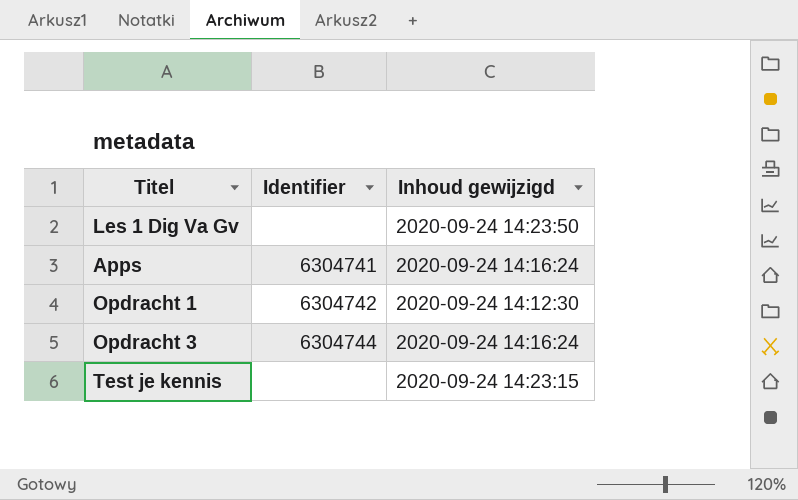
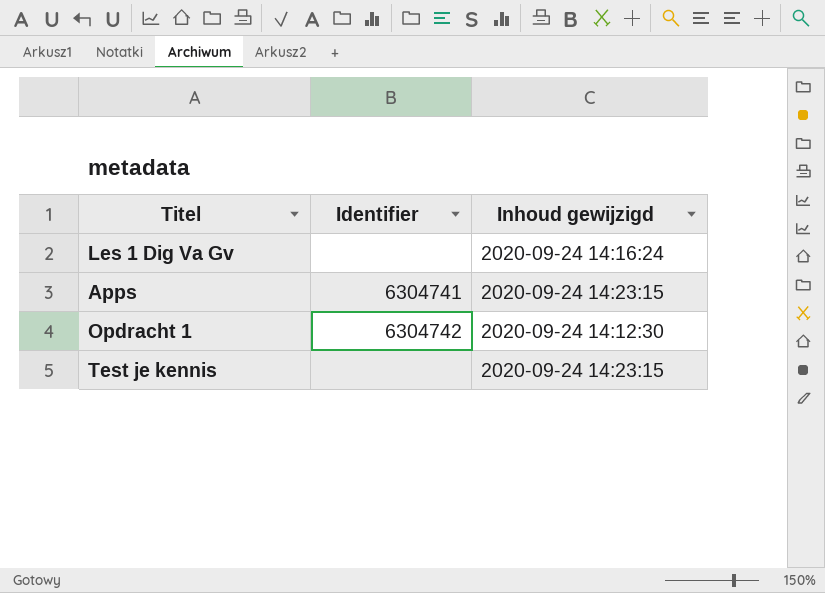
row Opdracht 3: 6304744 | 2020-09-24 14:16:24 -> none
Les 1 Dig Va Gv | Inhoud gewijzigd: 2020-09-24 14:23:50 -> 2020-09-24 14:16:24
Apps | Inhoud gewijzigd: 2020-09-24 14:16:24 -> 2020-09-24 14:23:15

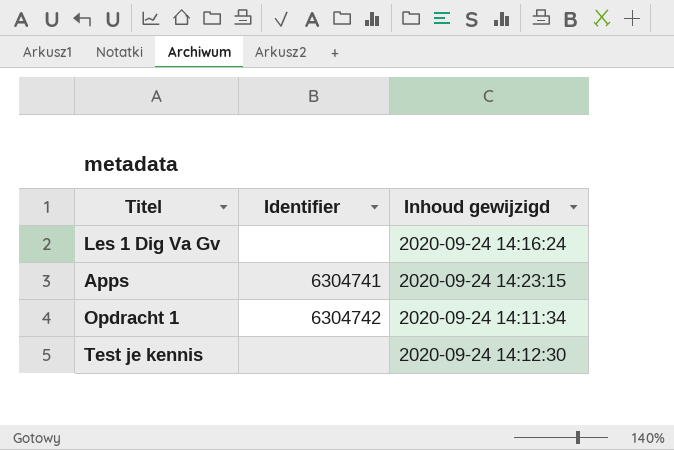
Opdracht 1 | Inhoud gewijzigd: 2020-09-24 14:12:30 -> 2020-09-24 14:11:34
Test je kennis | Inhoud gewijzigd: 2020-09-24 14:23:15 -> 2020-09-24 14:12:30

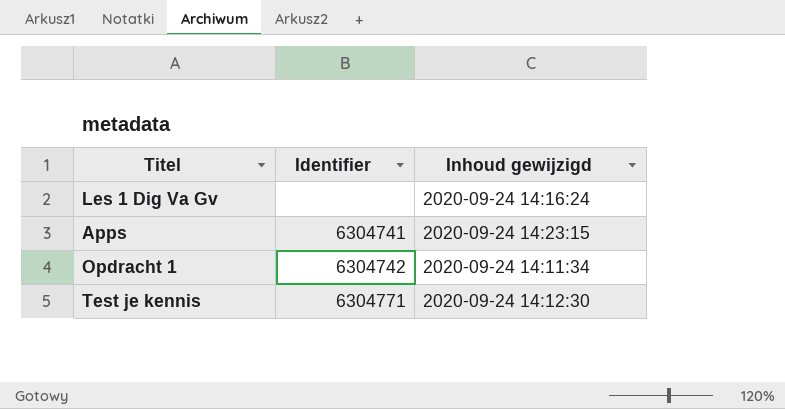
Test je kennis | Identifier: none -> 6304771

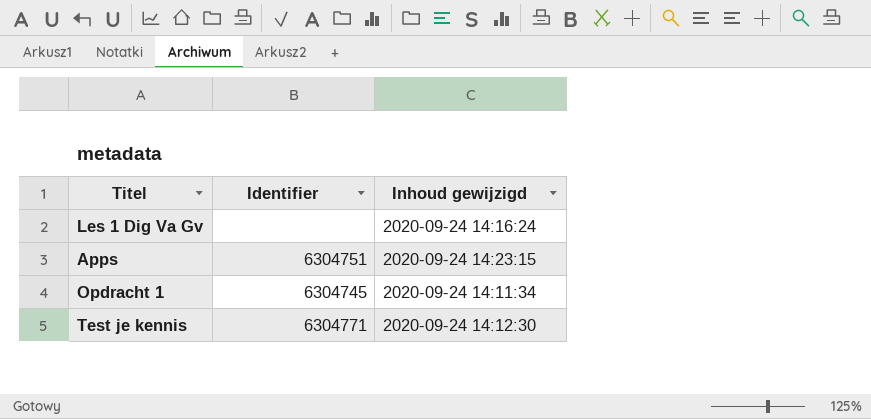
Apps | Identifier: 6304741 -> 6304751
Opdracht 1 | Identifier: 6304742 -> 6304745

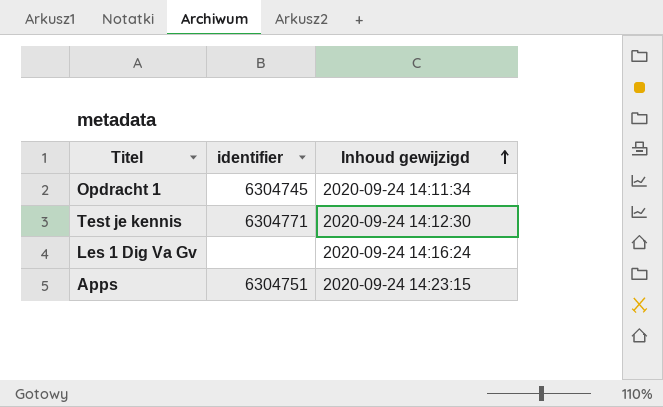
row order: none -> Inhoud gewijzigd ascending
column name: Identifier -> identifier

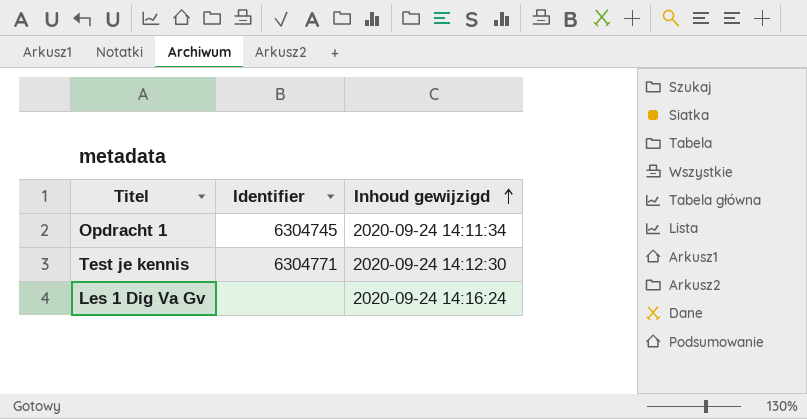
column name: identifier -> Identifier
row Apps: 6304751 | 2020-09-24 14:23:15 -> none

